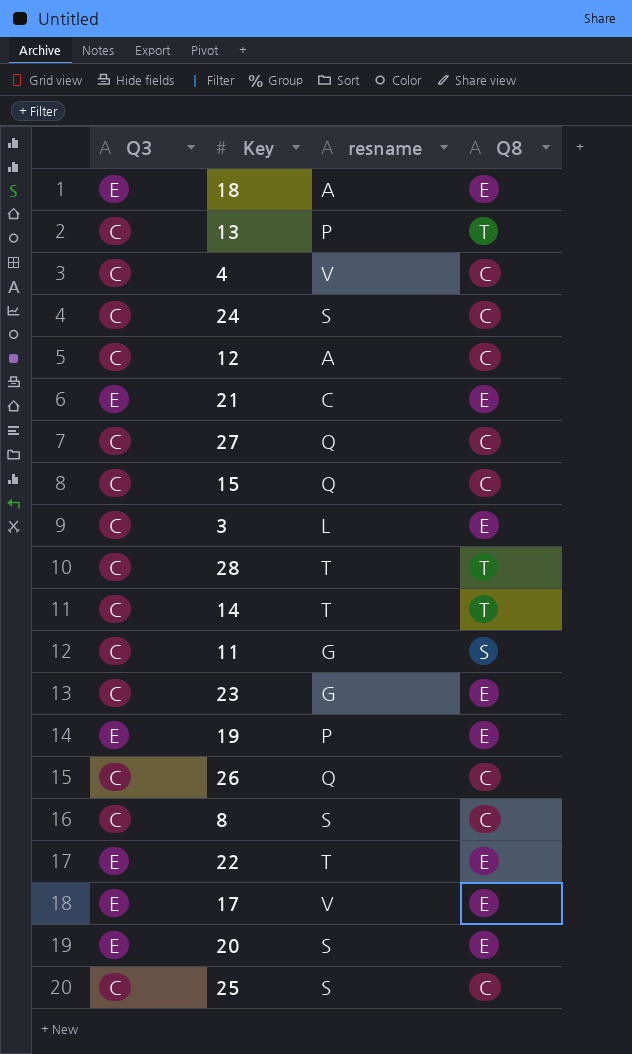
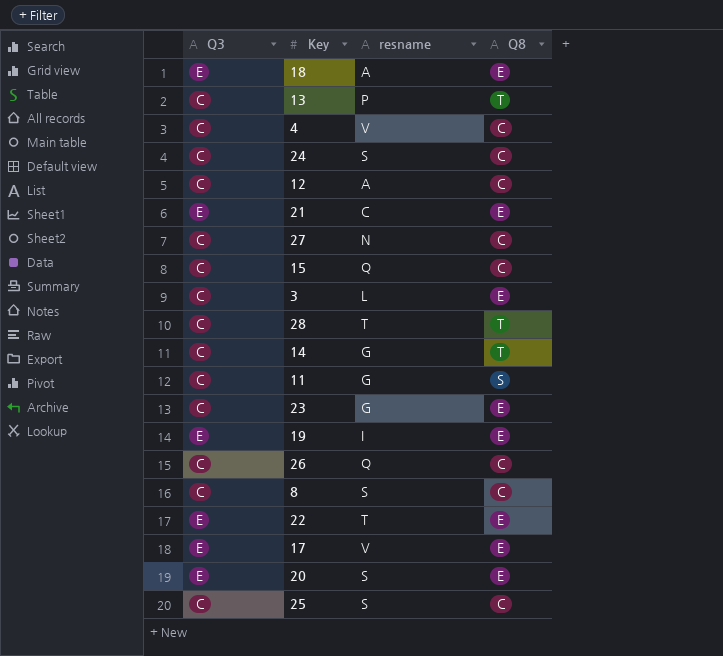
27 | resname: Q -> N
14 | resname: T -> G
19 | resname: P -> I

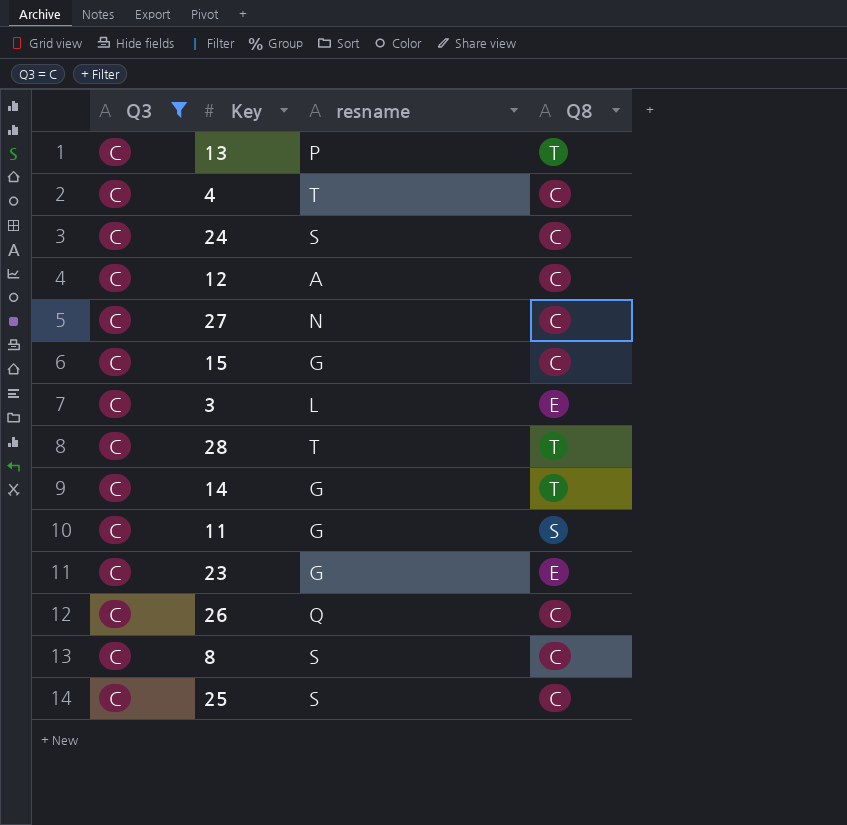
filter: none -> Q3 = C
4 | resname: V -> T
15 | resname: Q -> G

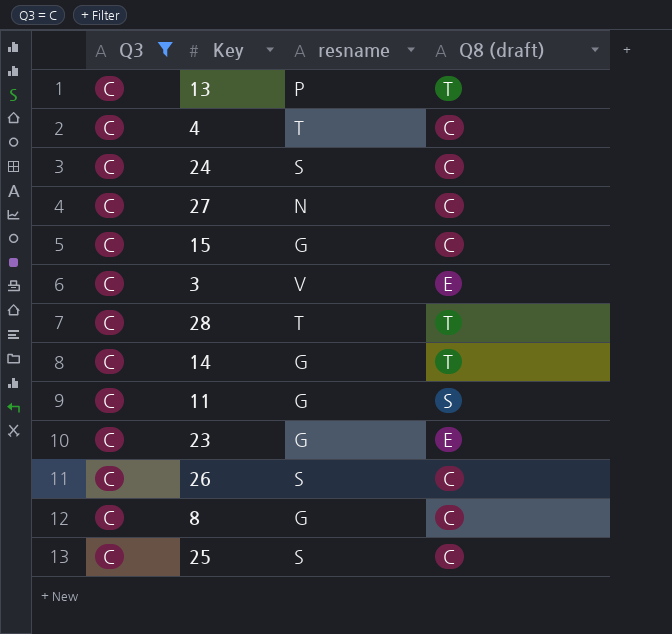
column name: Q8 -> Q8 (draft)
row 12: C | A | C -> none
3 | resname: L -> V
26 | resname: Q -> S
8 | resname: S -> G

